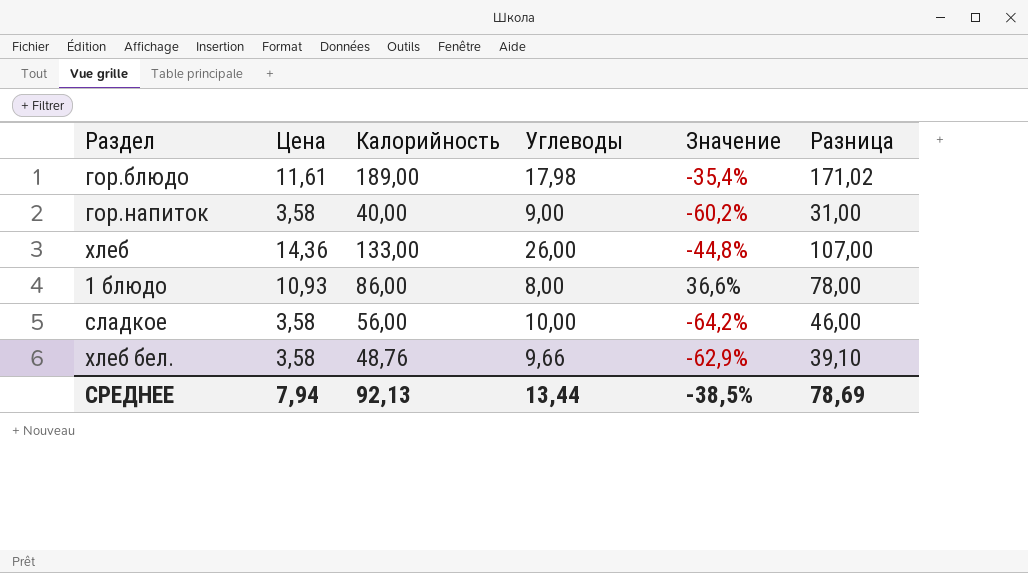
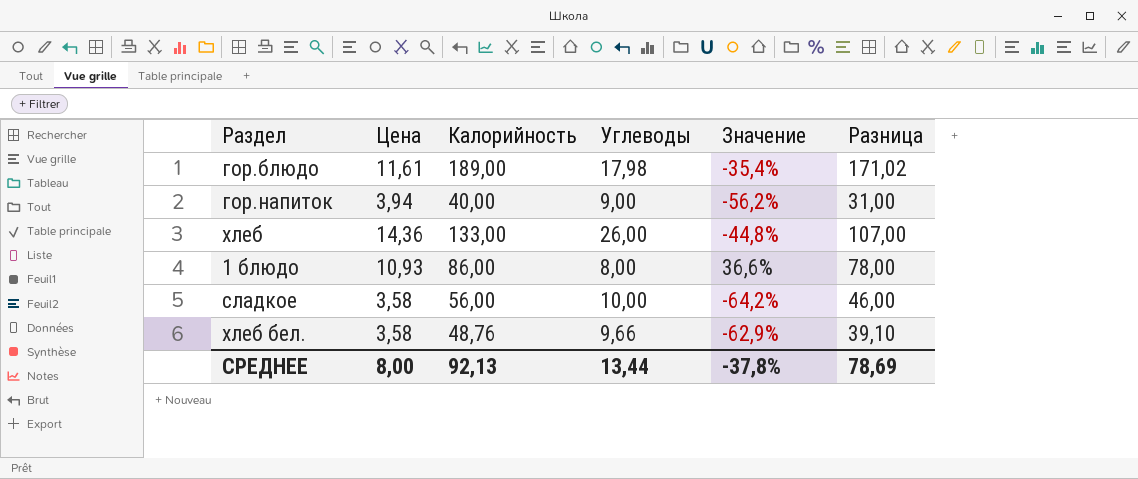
гор.напиток | Цена: 3,58 -> 3,94
гор.напиток | Значение: -60,2% -> -56,2%
СРЕДНЕЕ | Цена: 7,94 -> 8,00
СРЕДНЕЕ | Значение: -38,5% -> -37,8%

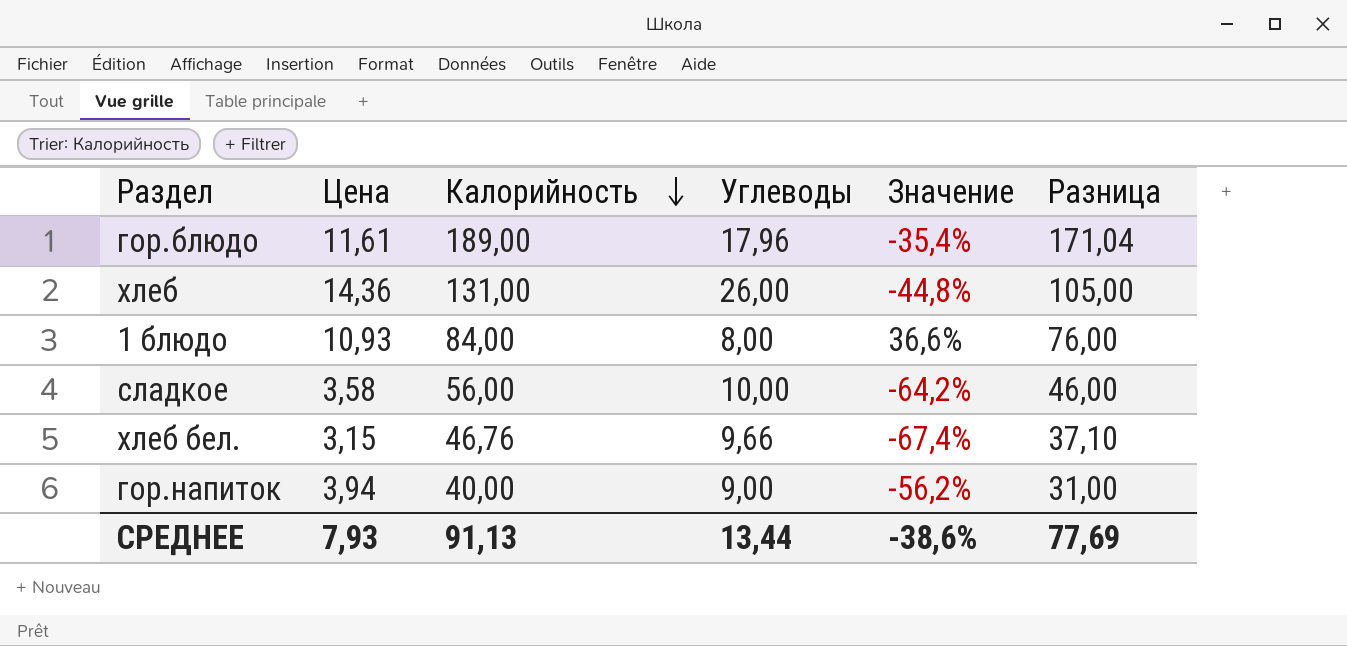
row order: none -> Калорийность descending
гор.блюдо | Углеводы: 17,98 -> 17,96
гор.блюдо | Разница: 171,02 -> 171,04
хлеб | Калорийность: 133,00 -> 131,00
хлеб | Разница: 107,00 -> 105,00
1 блюдо | Калорийность: 86,00 -> 84,00
1 блюдо | Разница: 78,00 -> 76,00
хлеб бел. | Цена: 3,58 -> 3,15
хлеб бел. | Калорийность: 48,76 -> 46,76
хлеб бел. | Значение: -62,9% -> -67,4%
хлеб бел. | Разница: 39,10 -> 37,10
СРЕДНЕЕ | Цена: 8,00 -> 7,93
СРЕДНЕЕ | Калорийность: 92,13 -> 91,13
СРЕДНЕЕ | Значение: -37,8% -> -38,6%
СРЕДНЕЕ | Разница: 78,69 -> 77,69

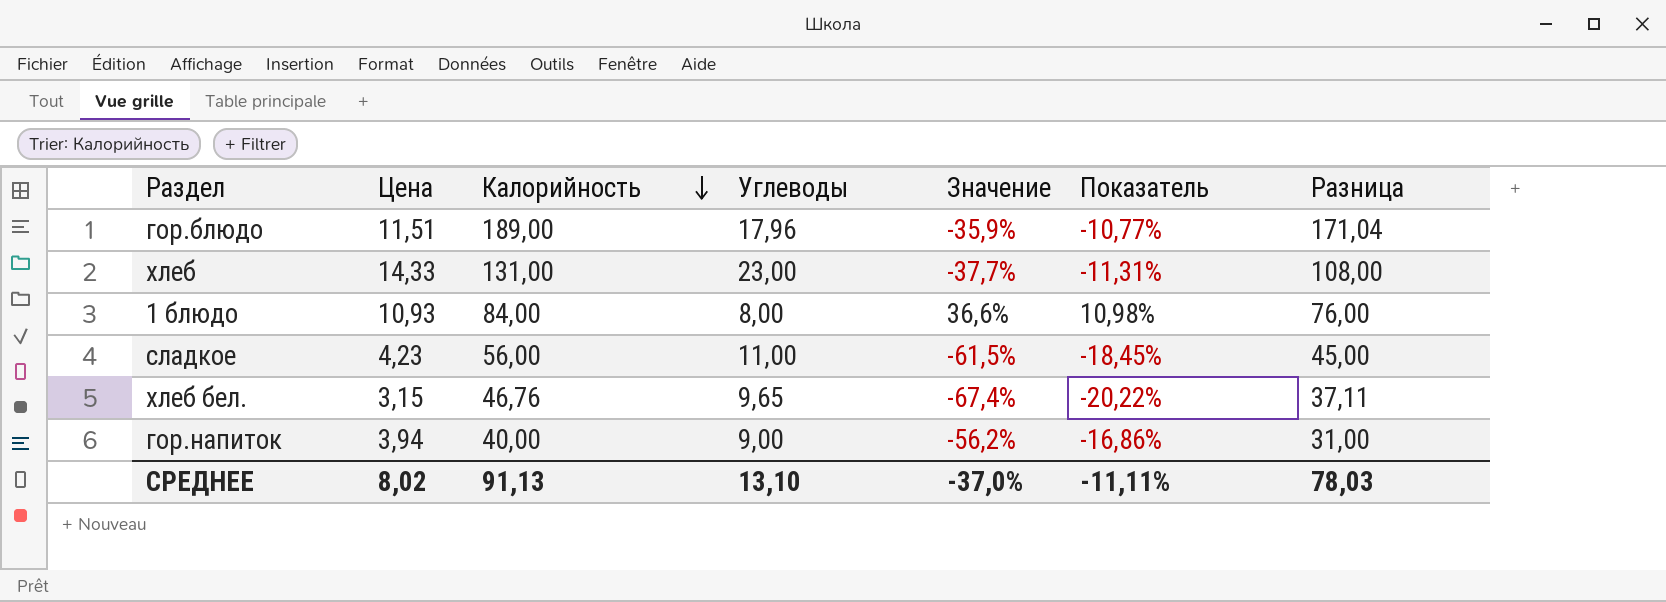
column Показатель | formula: none -> [Значение] * 0,3
гор.блюдо | Цена: 11,61 -> 11,51
гор.блюдо | Значение: -35,4% -> -35,9%
хлеб | Цена: 14,36 -> 14,33
хлеб | Углеводы: 26,00 -> 23,00
хлеб | Значение: -44,8% -> -37,7%
хлеб | Разница: 105,00 -> 108,00
сладкое | Цена: 3,58 -> 4,23
сладкое | Углеводы: 10,00 -> 11,00
сладкое | Значение: -64,2% -> -61,5%
сладкое | Разница: 46,00 -> 45,00
хлеб бел. | Углеводы: 9,66 -> 9,65
хлеб бел. | Разница: 37,10 -> 37,11
СРЕДНЕЕ | Цена: 7,93 -> 8,02
СРЕДНЕЕ | Углеводы: 13,44 -> 13,10
СРЕДНЕЕ | Значение: -38,6% -> -37,0%
СРЕДНЕЕ | Разница: 77,69 -> 78,03

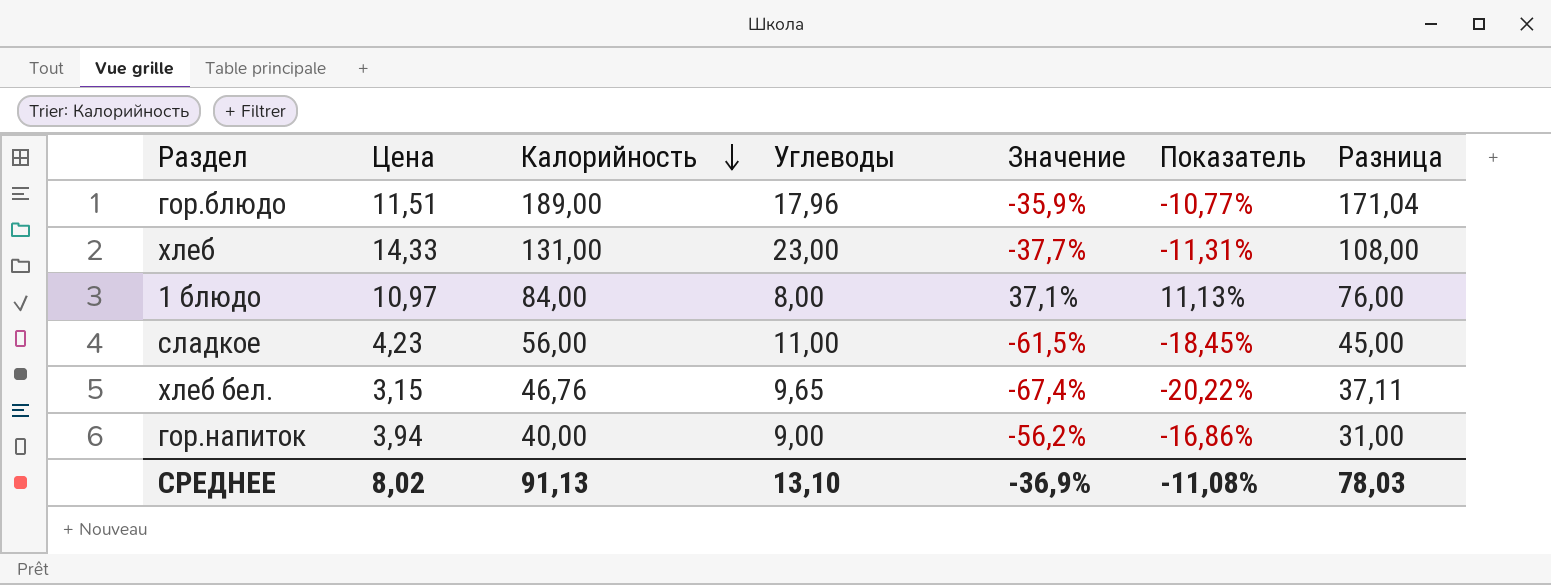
1 блюдо | Цена: 10,93 -> 10,97
1 блюдо | Значение: 36,6% -> 37,1%
1 блюдо | Показатель: 10,98% -> 11,13%
СРЕДНЕЕ | Значение: -37,0% -> -36,9%
СРЕДНЕЕ | Показатель: -11,11% -> -11,08%

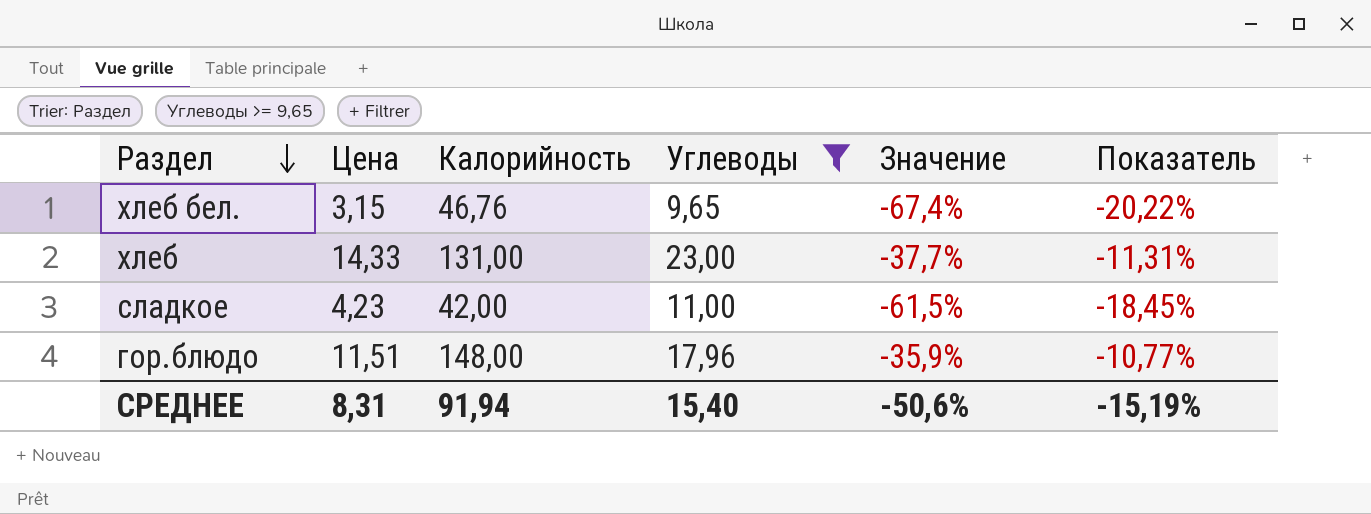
filter: none -> Углеводы >= 9,65
row order: Калорийность descending -> Раздел descending
column Разница | formula: [Калорийность] - [Углеводы] -> none
сладкое | Калорийность: 56,00 -> 42,00
гор.блюдо | Калорийность: 189,00 -> 148,00
СРЕДНЕЕ | Цена: 8,02 -> 8,31
СРЕДНЕЕ | Калорийность: 91,13 -> 91,94
СРЕДНЕЕ | Углеводы: 13,10 -> 15,40
СРЕДНЕЕ | Значение: -36,9% -> -50,6%
СРЕДНЕЕ | Показатель: -11,08% -> -15,19%

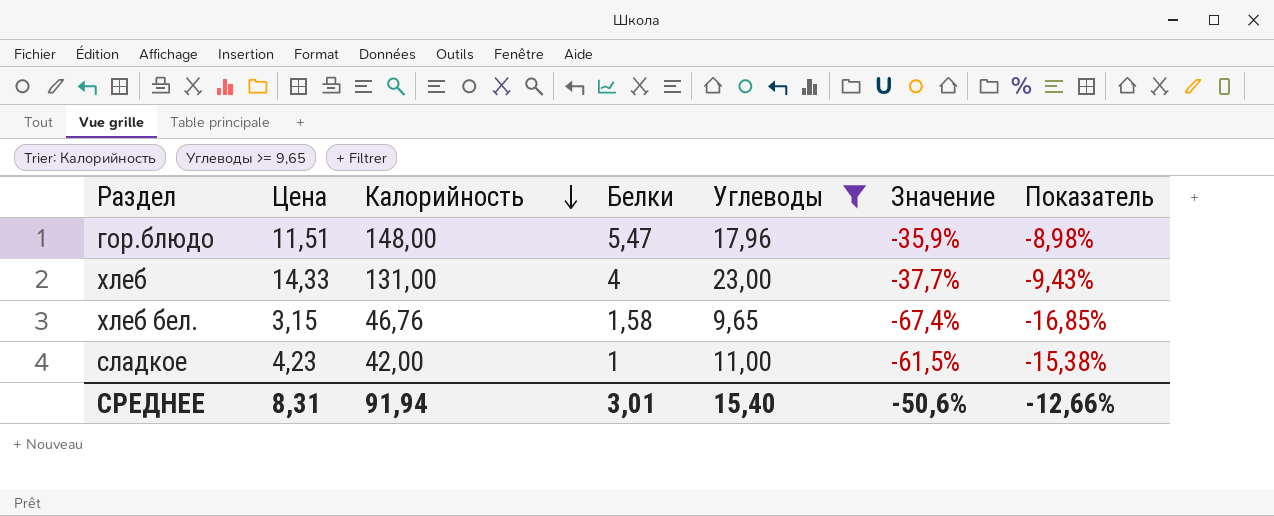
row order: Раздел descending -> Калорийность descending
column Белки | position: none -> 4
column Показатель | formula: [Значение] * 0,3 -> [Значение] * 0,25
СРЕДНЕЕ | Показатель: -15,19% -> -12,66%

